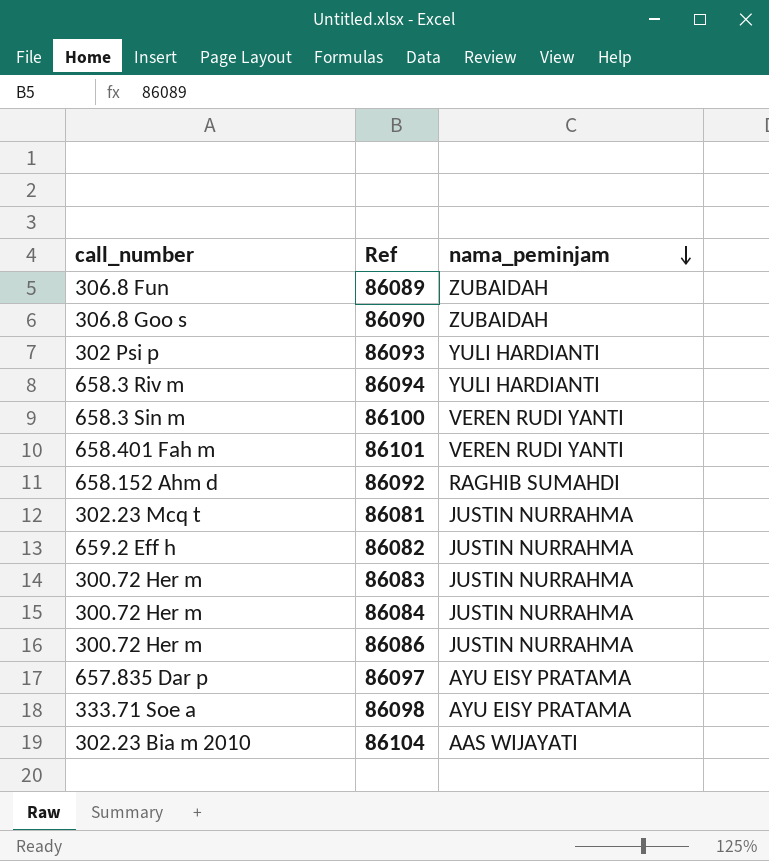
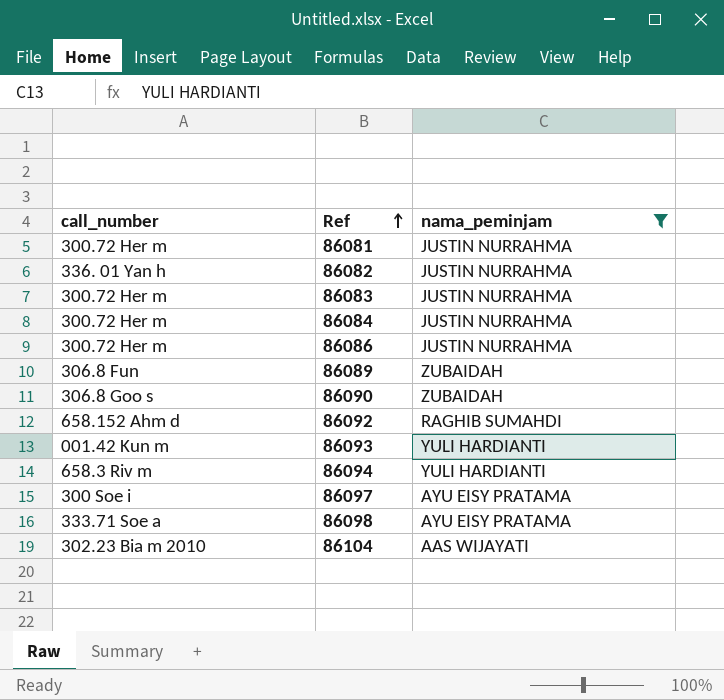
filter: none -> nama_peminjam != VEREN RUDI YANTI
row order: nama_peminjam descending -> Ref ascending
86081 | call_number: 302.23 Mcq t -> 300.72 Her m
86082 | call_number: 659.2 Eff h -> 336. 01 Yan h
86093 | call_number: 302 Psi p -> 001.42 Kun m
86097 | call_number: 657.835 Dar p -> 300 Soe i

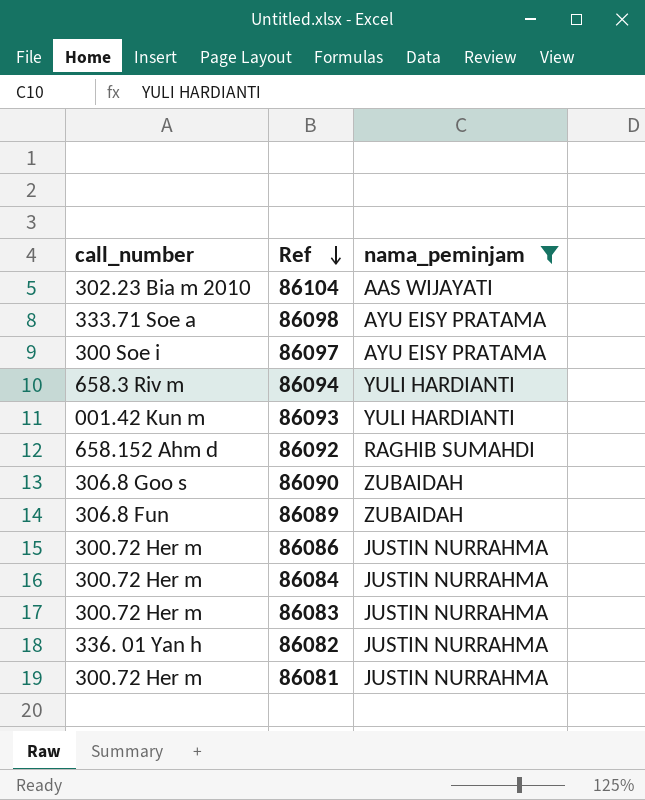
row order: Ref ascending -> Ref descending

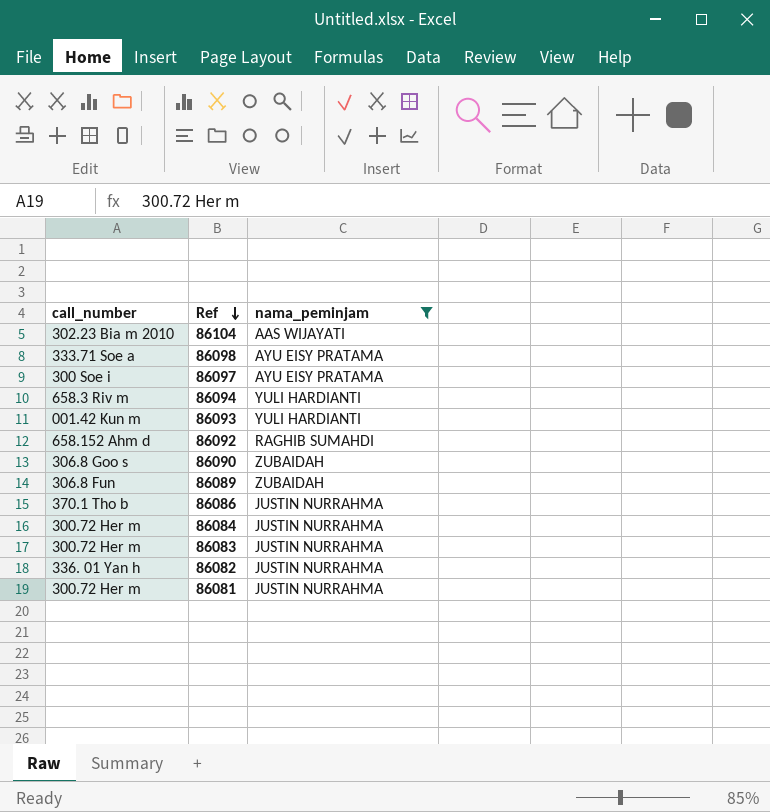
86086 | call_number: 300.72 Her m -> 370.1 Tho b

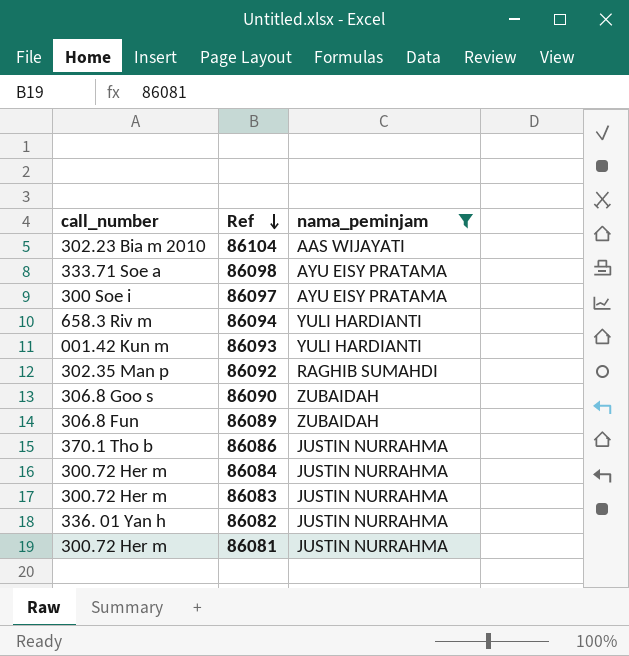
86092 | call_number: 658.152 Ahm d -> 302.35 Man p

